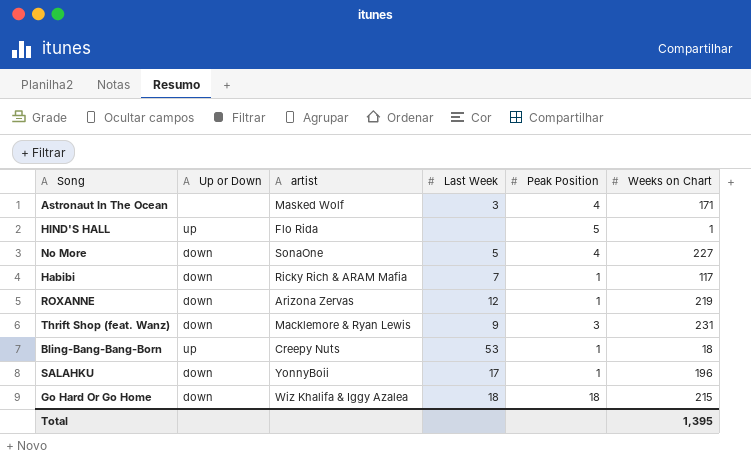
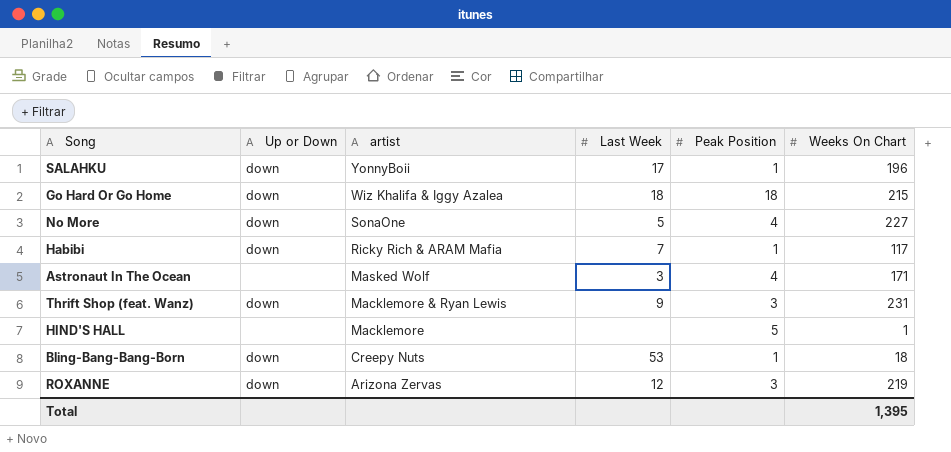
row order: none -> artist descending
column name: Weeks on Chart -> Weeks On Chart
HIND'S HALL | Up or Down: up -> none
HIND'S HALL | artist: Flo Rida -> Macklemore
Bling-Bang-Bang-Born | Up or Down: up -> down
ROXANNE | Peak Position: 1 -> 3

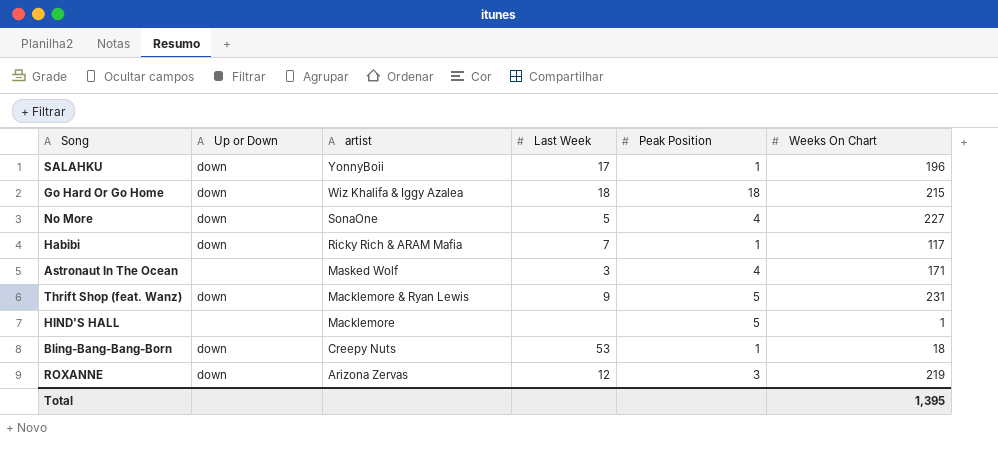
Thrift Shop (feat. Wanz) | Peak Position: 3 -> 5

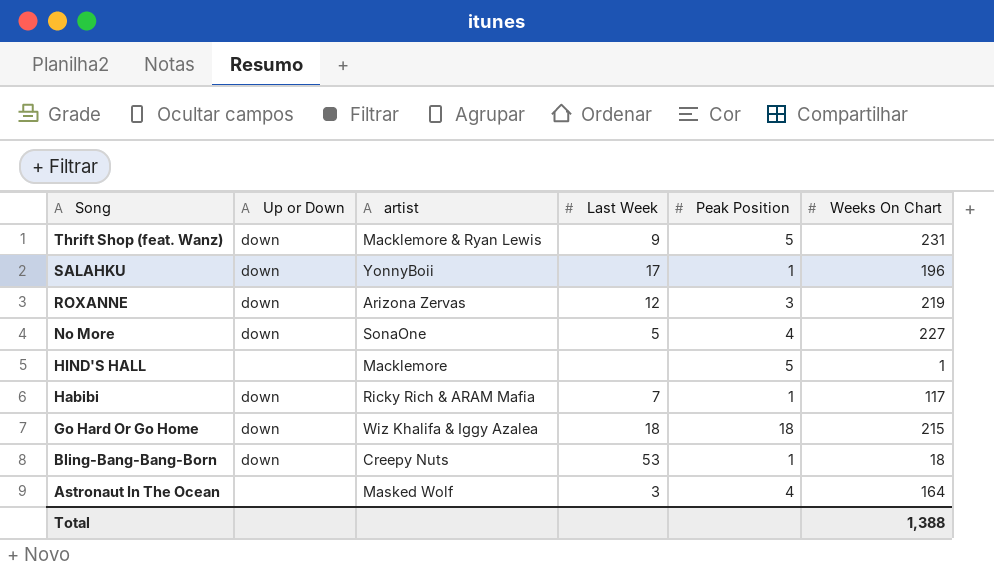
row order: artist descending -> Song descending
Astronaut In The Ocean | Weeks On Chart: 171 -> 164
Total | Weeks On Chart: 1,395 -> 1,388

